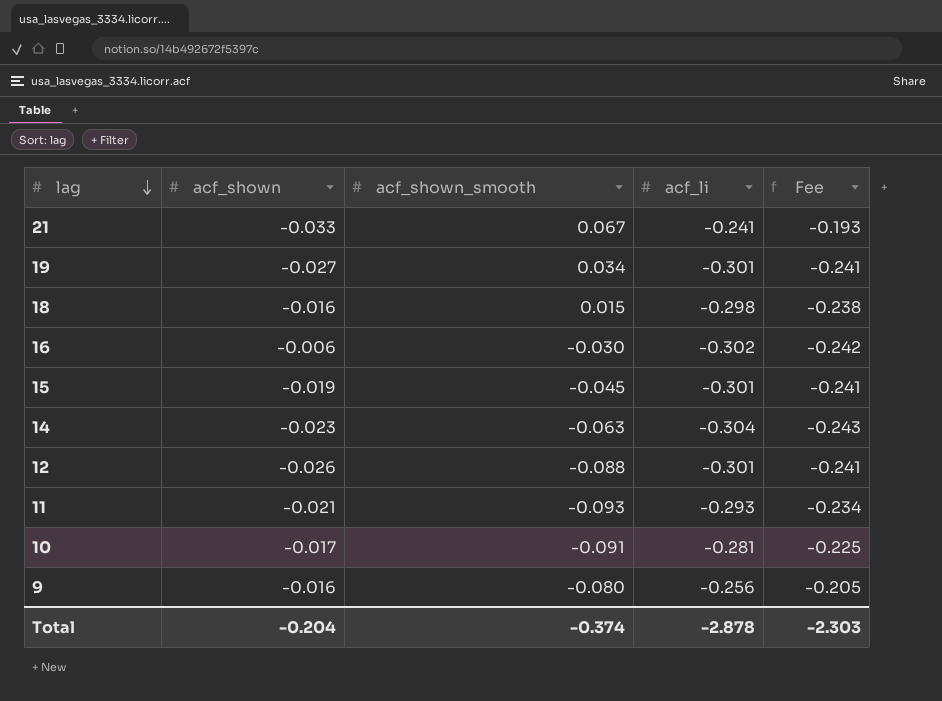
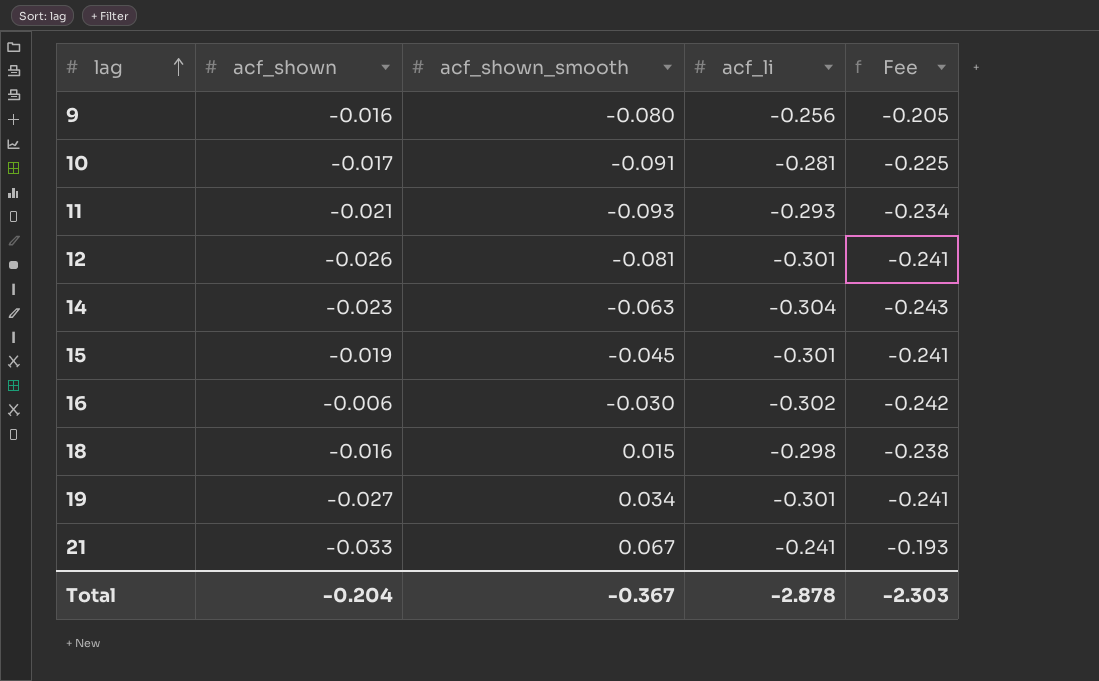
row order: lag descending -> lag ascending
12 | acf_shown_smooth: -0.088 -> -0.081
Total | acf_shown_smooth: -0.374 -> -0.367

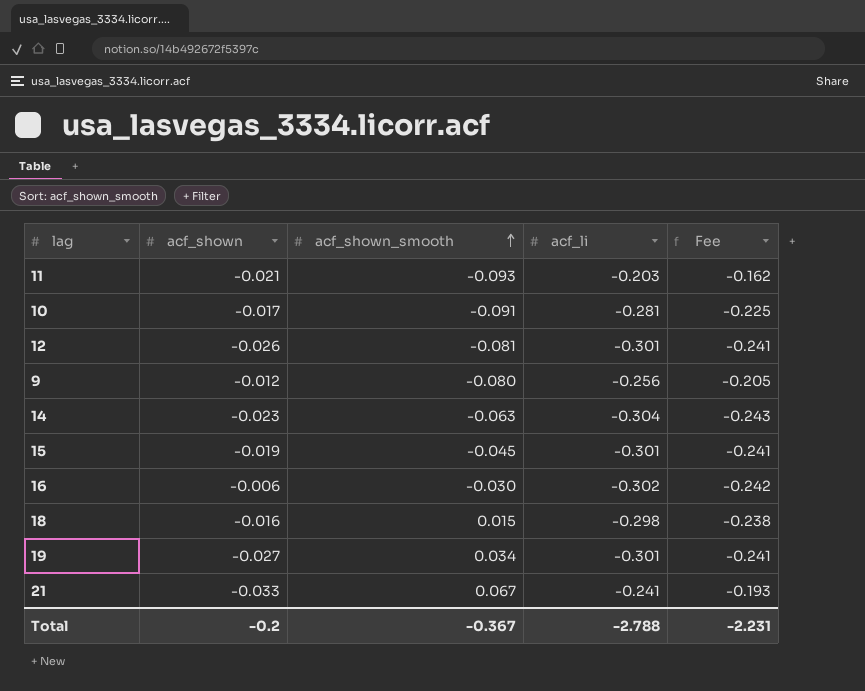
row order: lag ascending -> acf_shown_smooth ascending
11 | acf_li: -0.293 -> -0.203
11 | Fee: -0.234 -> -0.162
9 | acf_shown: -0.016 -> -0.012
Total | acf_shown: -0.204 -> -0.2
Total | acf_li: -2.878 -> -2.788
Total | Fee: -2.303 -> -2.231

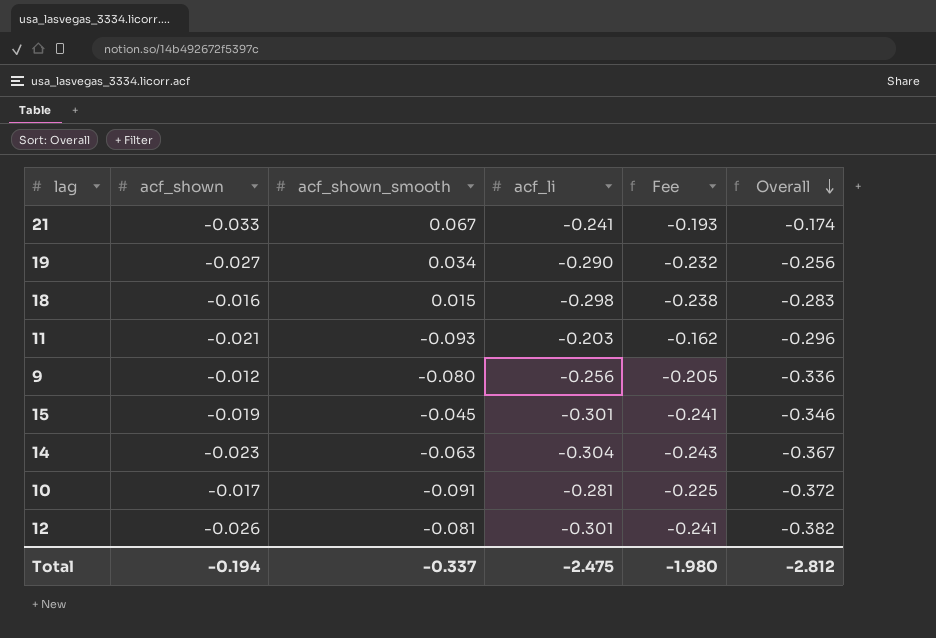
row order: acf_shown_smooth ascending -> Overall descending
column Overall | formula: none -> [acf_shown_smooth] + [acf_li]
row 16: -0.006 | -0.030 | -0.302 | -0.242 -> none
19 | acf_li: -0.301 -> -0.290
19 | Fee: -0.241 -> -0.232
Total | acf_shown: -0.2 -> -0.194
Total | acf_shown_smooth: -0.367 -> -0.337
Total | acf_li: -2.788 -> -2.475
Total | Fee: -2.231 -> -1.980

